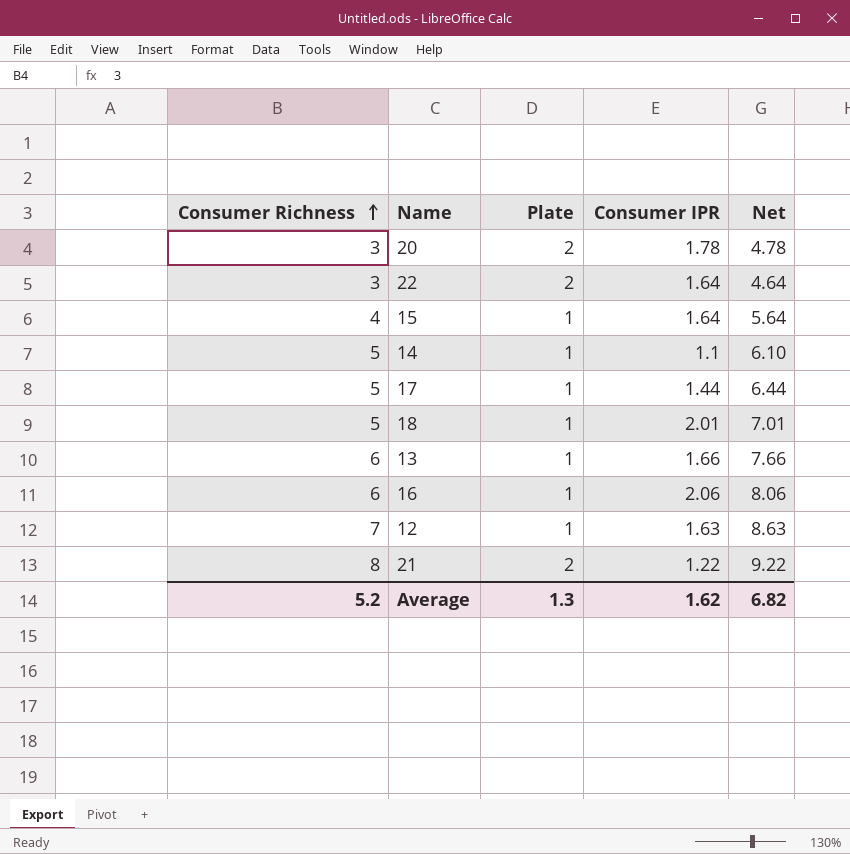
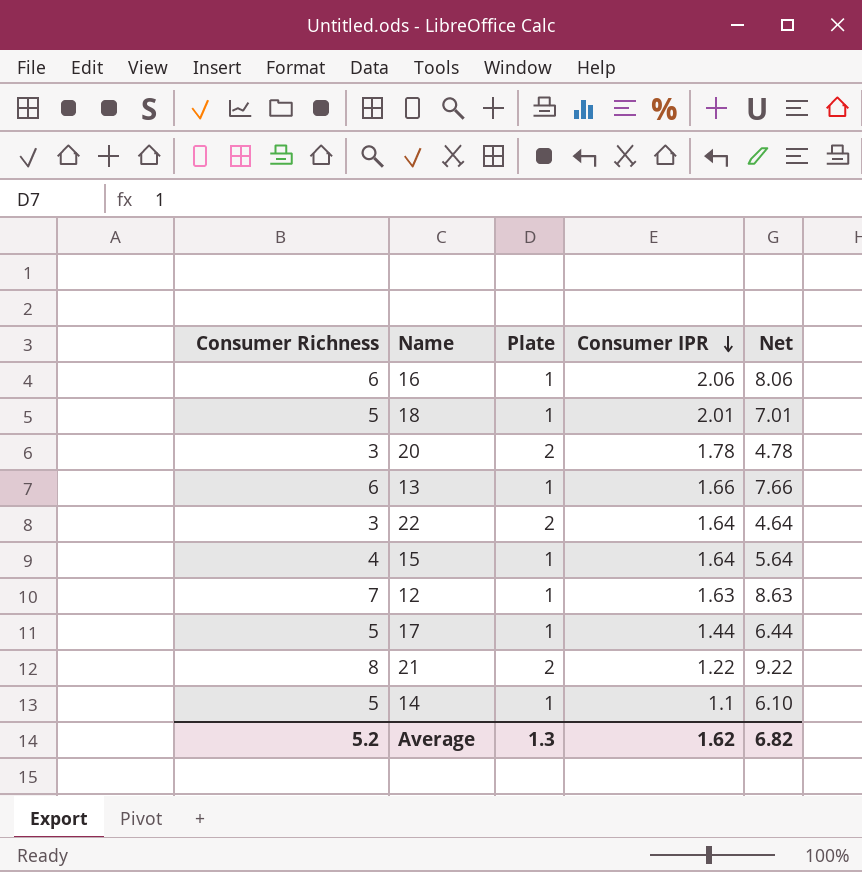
row order: Consumer Richness ascending -> Consumer IPR descending

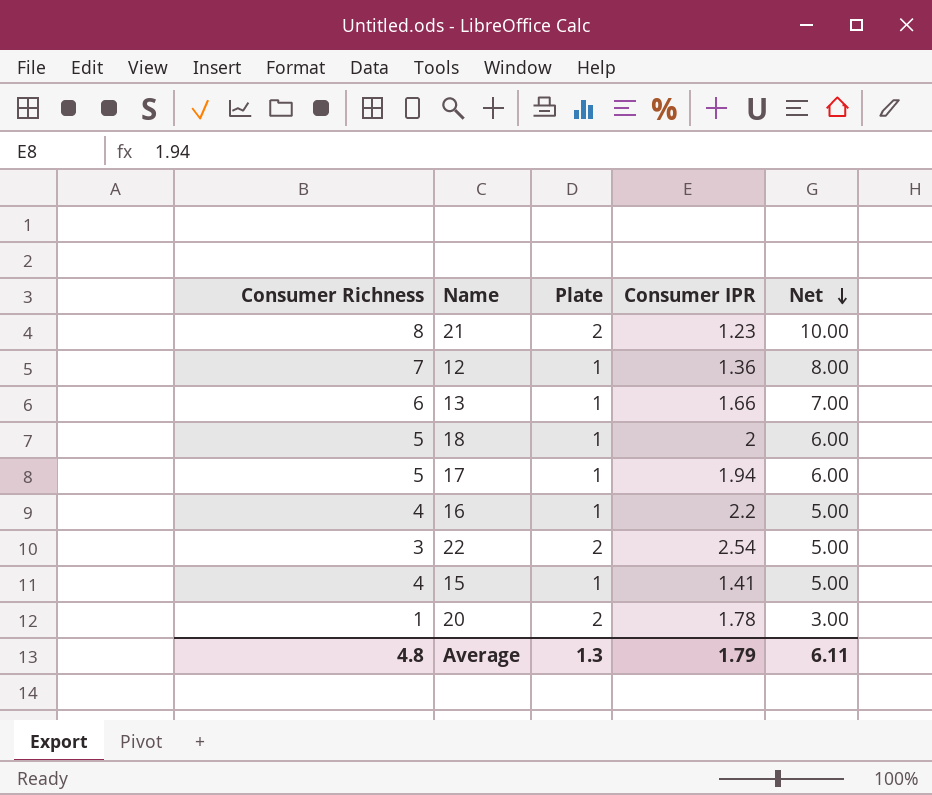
row order: Consumer IPR descending -> Net descending
column Net | formula: [Consumer Richness] + [Consumer IPR] -> [Consumer Richness] + [Plate]
row 14: 5 | 1 | 1.1 | 6.10 -> none
21 | Consumer IPR: 1.22 -> 1.23
12 | Consumer IPR: 1.63 -> 1.36
18 | Consumer IPR: 2.01 -> 2
17 | Consumer IPR: 1.44 -> 1.94
16 | Consumer Richness: 6 -> 4
16 | Consumer IPR: 2.06 -> 2.2
22 | Consumer IPR: 1.64 -> 2.54
15 | Consumer IPR: 1.64 -> 1.41
20 | Consumer Richness: 3 -> 1
Average | Consumer Richness: 5.2 -> 4.8
Average | Consumer IPR: 1.62 -> 1.79
Average | Net: 6.82 -> 6.11

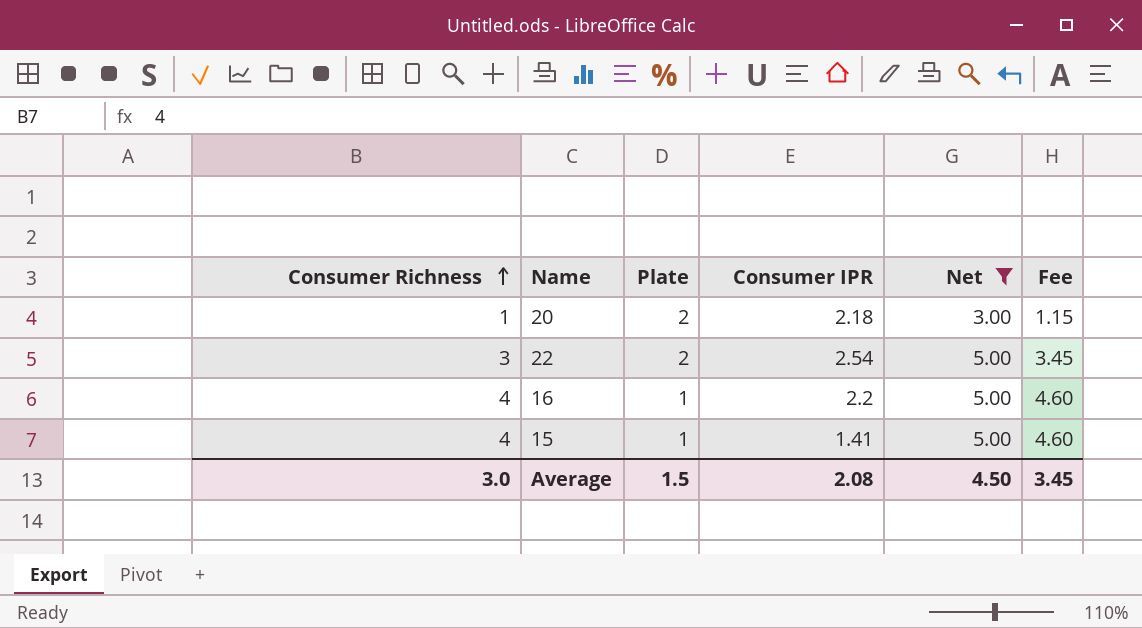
filter: none -> Net <= 5.00
row order: Net descending -> Consumer Richness ascending
column Fee | formula: none -> [Consumer Richness] * 1.15
20 | Consumer IPR: 1.78 -> 2.18
Average | Consumer Richness: 4.8 -> 3.0
Average | Plate: 1.3 -> 1.5
Average | Consumer IPR: 1.79 -> 2.08
Average | Net: 6.11 -> 4.50

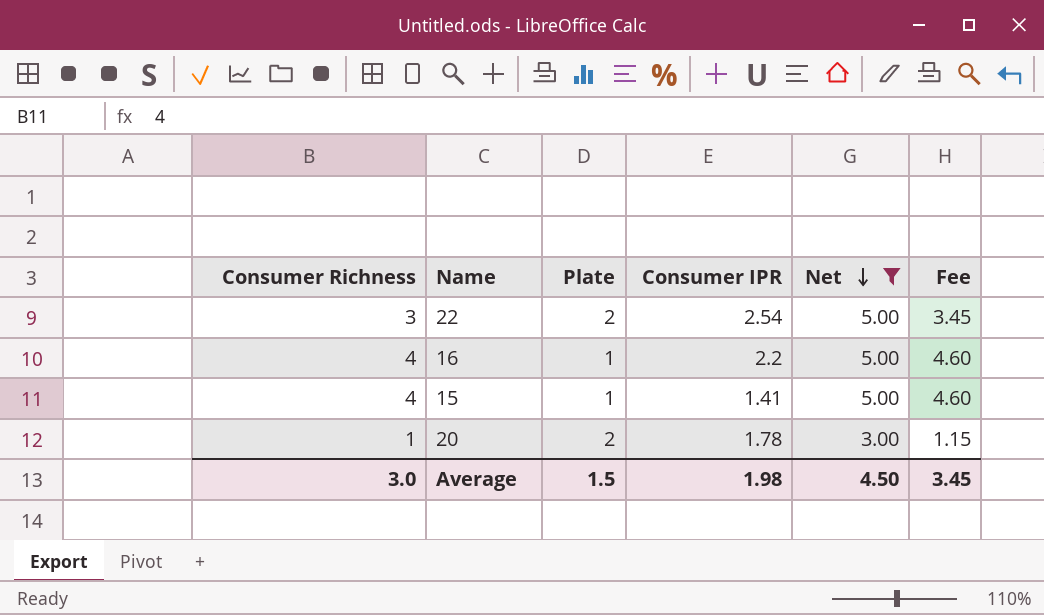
row order: Consumer Richness ascending -> Net descending
20 | Consumer IPR: 2.18 -> 1.78
Average | Consumer IPR: 2.08 -> 1.98

